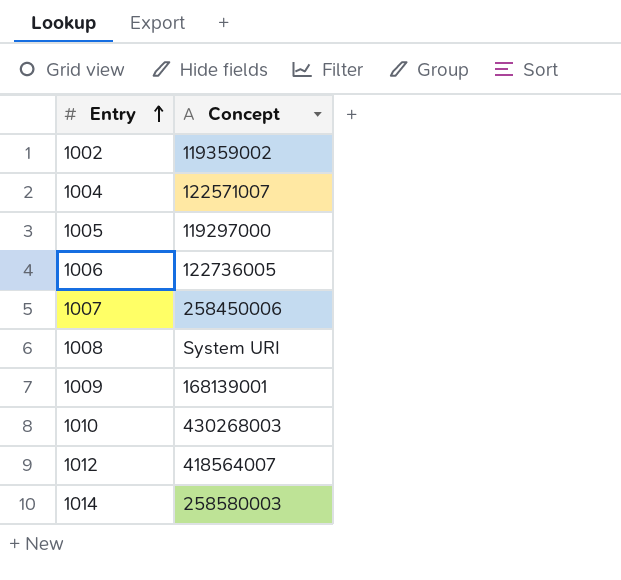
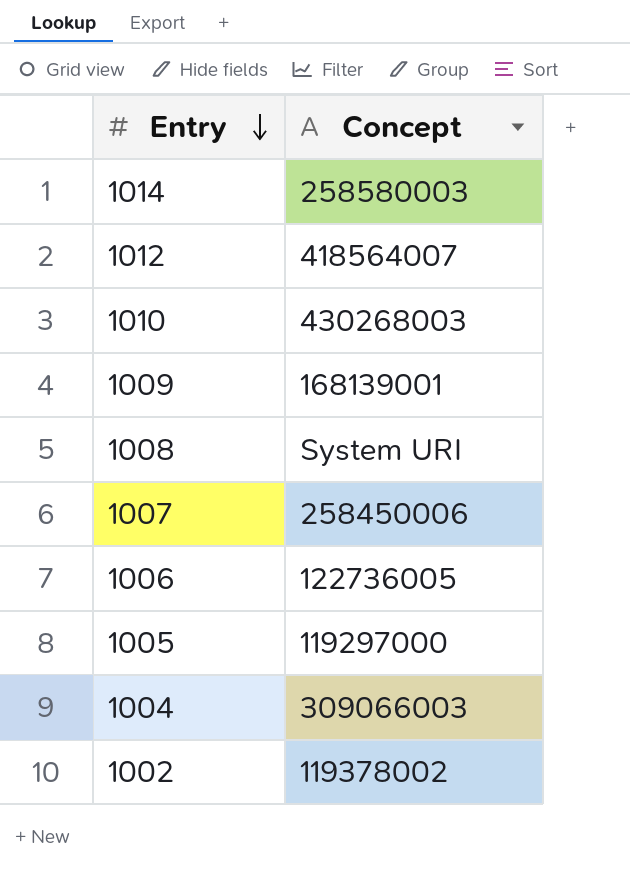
row order: Entry ascending -> Entry descending
1004 | Concept: 122571007 -> 309066003
1002 | Concept: 119359002 -> 119378002

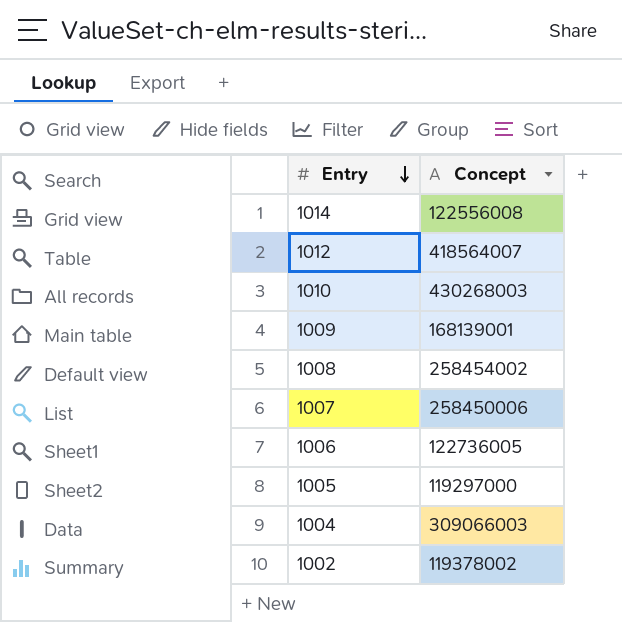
1014 | Concept: 258580003 -> 122556008
1008 | Concept: System URI -> 258454002

